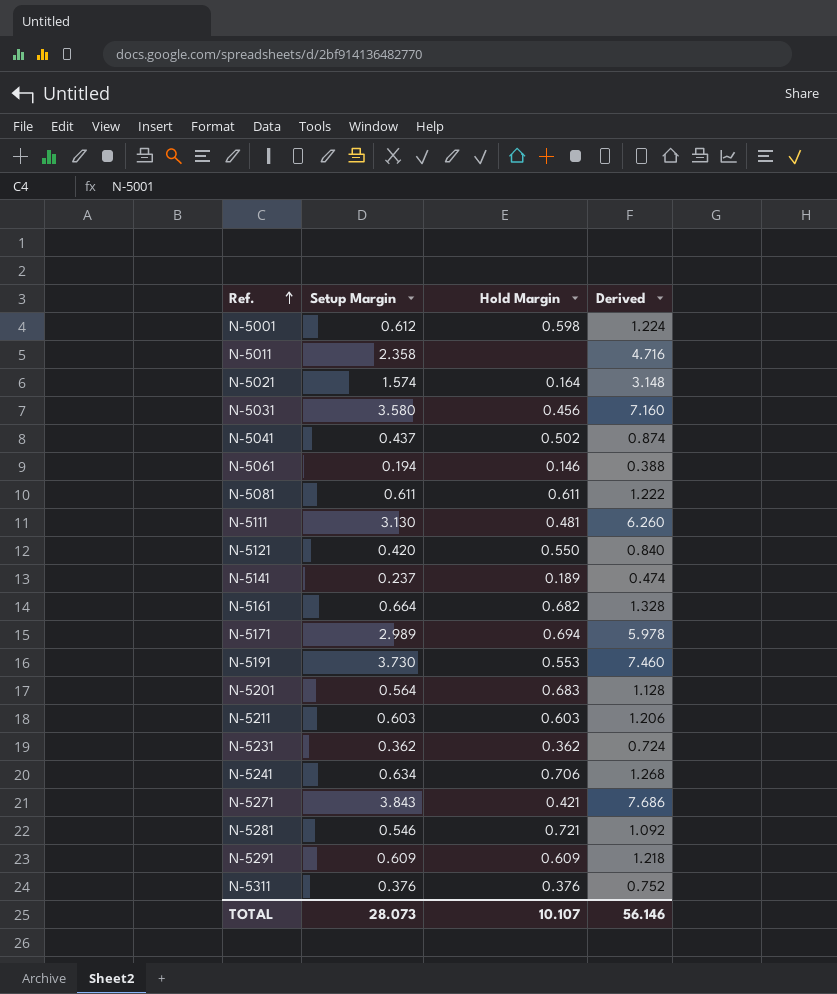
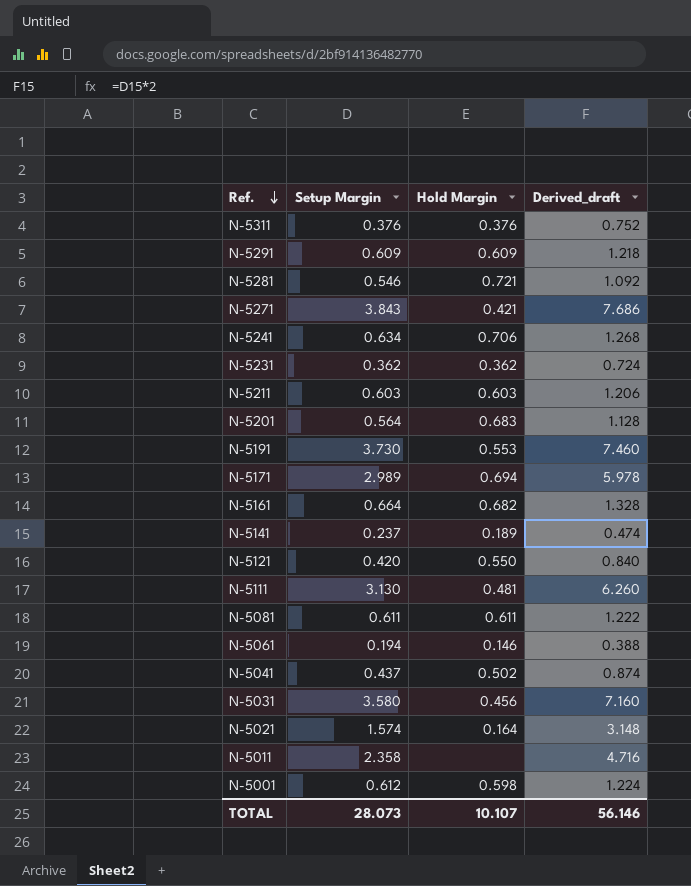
row order: Ref. ascending -> Ref. descending
column name: Derived -> Derived_draft

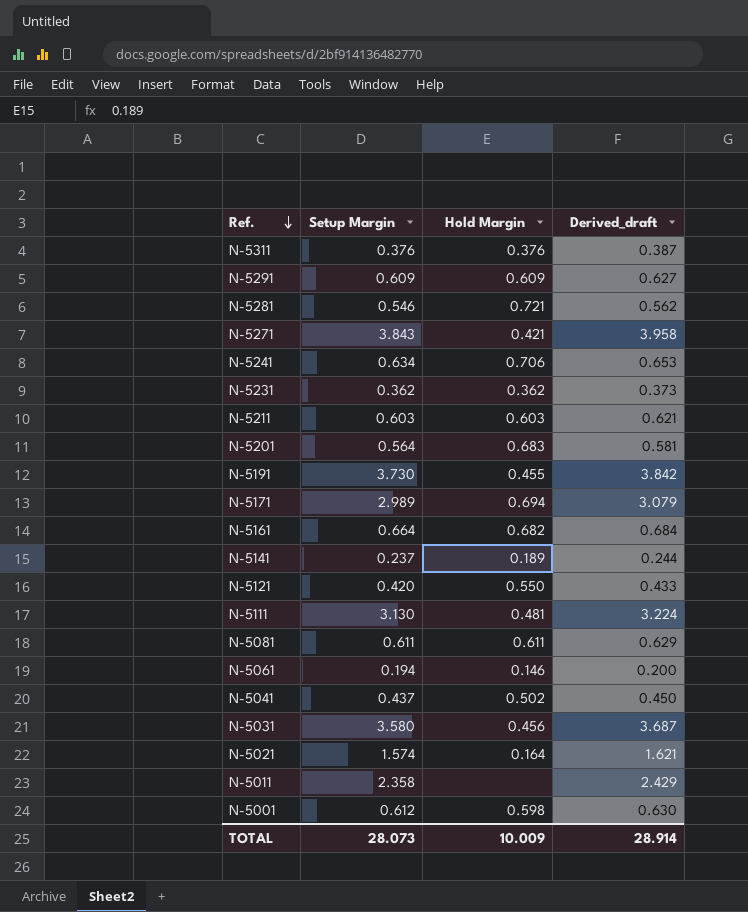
column Derived_draft | formula: [Setup Margin] * 2 -> [Setup Margin] * 1.03
N-5191 | Hold Margin: 0.553 -> 0.455
TOTAL | Hold Margin: 10.107 -> 10.009
TOTAL | Derived_draft: 56.146 -> 28.914

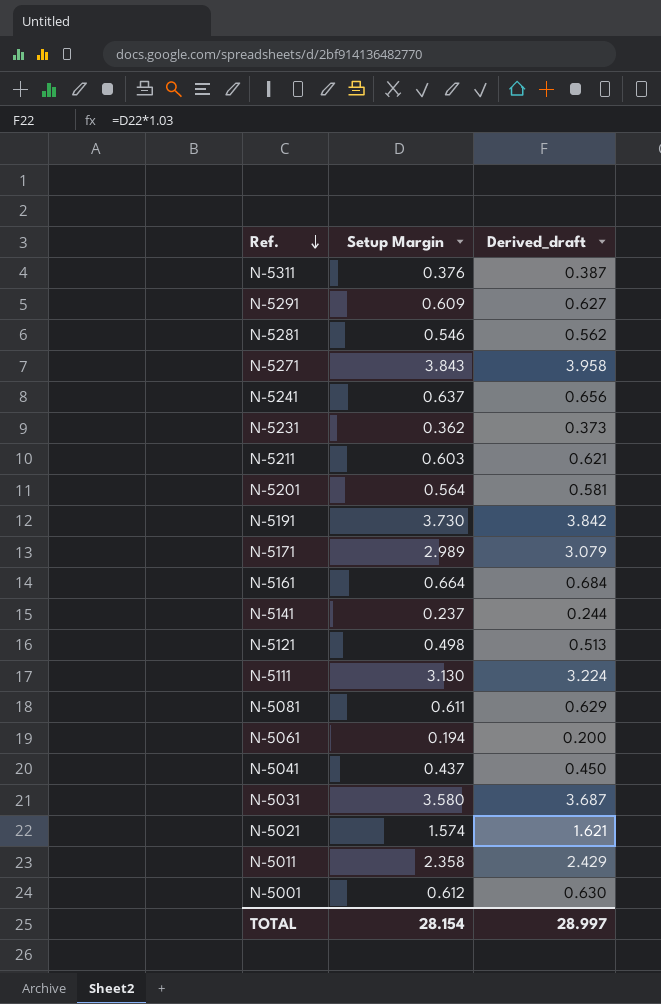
column Hold Margin | position: 3 -> none
N-5241 | Setup Margin: 0.634 -> 0.637
N-5241 | Derived_draft: 0.653 -> 0.656
N-5121 | Setup Margin: 0.420 -> 0.498
N-5121 | Derived_draft: 0.433 -> 0.513
TOTAL | Setup Margin: 28.073 -> 28.154
TOTAL | Derived_draft: 28.914 -> 28.997

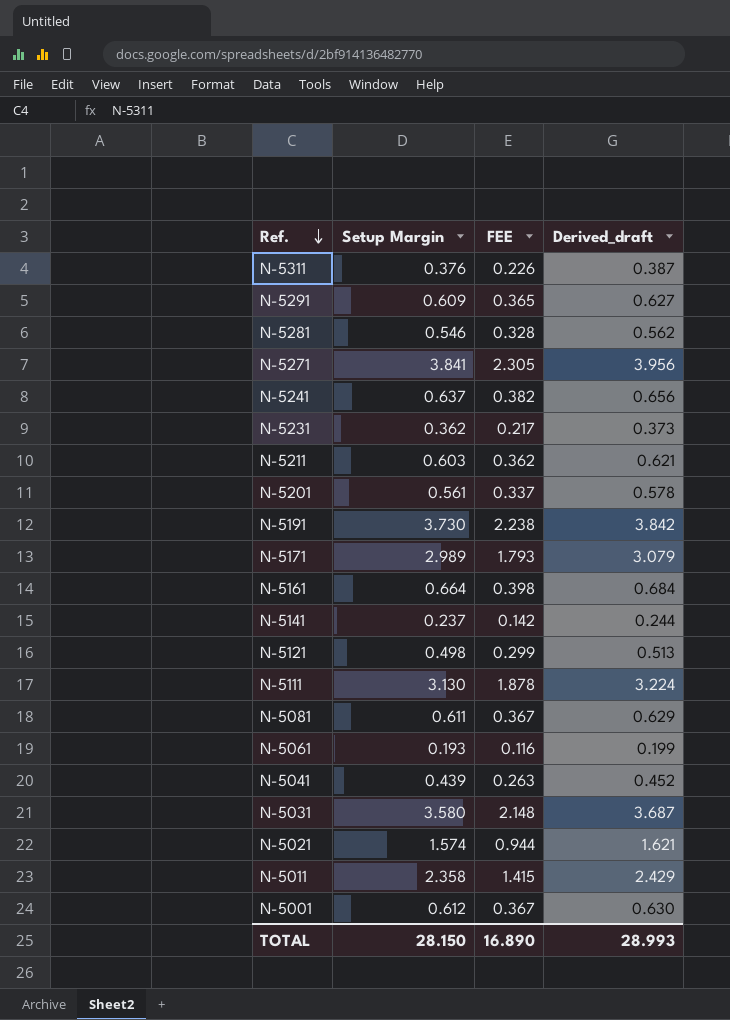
column FEE | formula: none -> [Setup Margin] * 0.6
N-5271 | Setup Margin: 3.843 -> 3.841
N-5271 | Derived_draft: 3.958 -> 3.956
N-5201 | Setup Margin: 0.564 -> 0.561
N-5201 | Derived_draft: 0.581 -> 0.578
N-5061 | Setup Margin: 0.194 -> 0.193
N-5061 | Derived_draft: 0.200 -> 0.199
N-5041 | Setup Margin: 0.437 -> 0.439
N-5041 | Derived_draft: 0.450 -> 0.452
TOTAL | Setup Margin: 28.154 -> 28.150
TOTAL | Derived_draft: 28.997 -> 28.993

